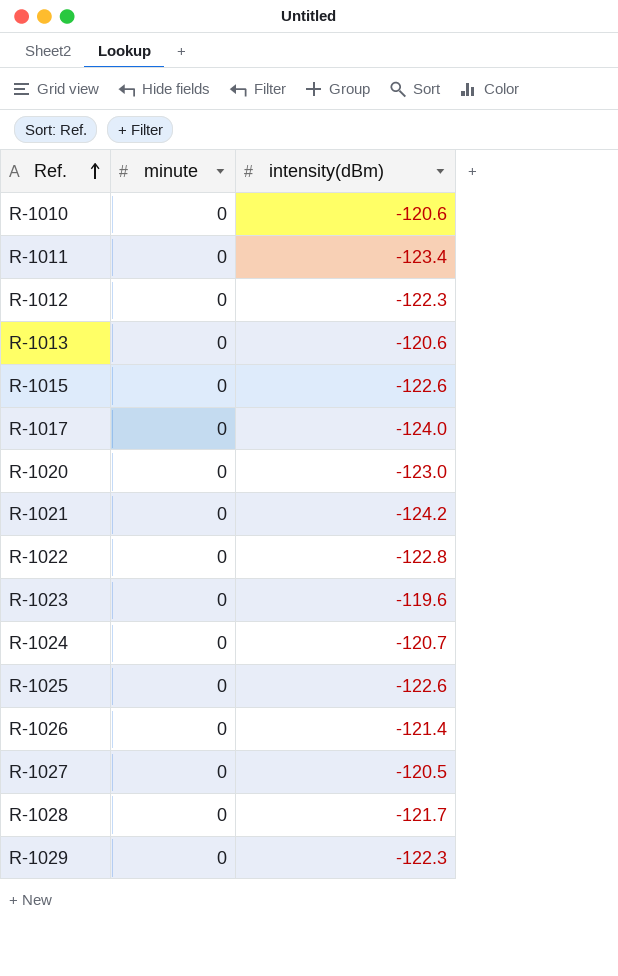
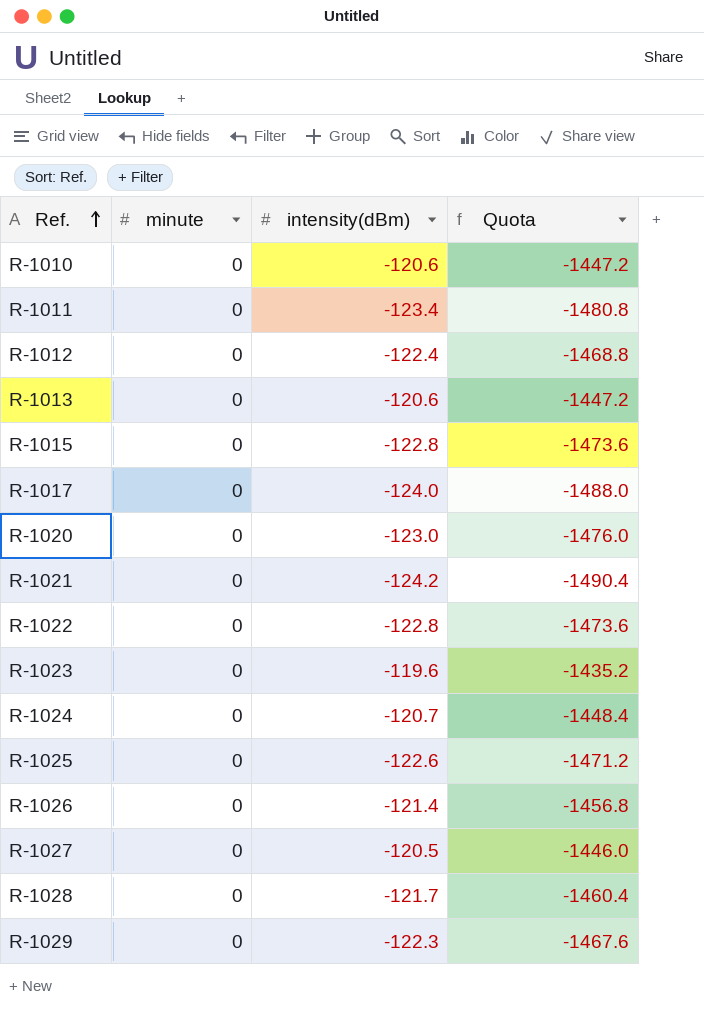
column Quota | formula: none -> [intensity(dBm)] * 12
R-1012 | intensity(dBm): -122.3 -> -122.4
R-1015 | intensity(dBm): -122.6 -> -122.8

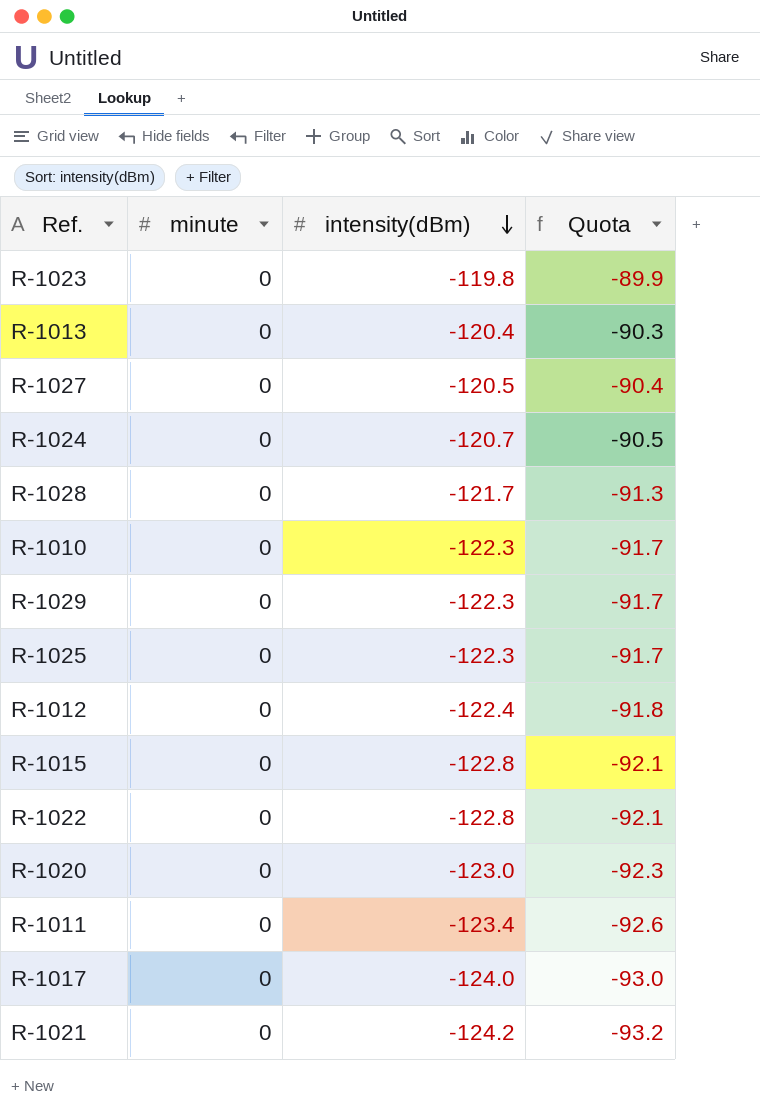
row order: Ref. ascending -> intensity(dBm) descending
column Quota | formula: [intensity(dBm)] * 12 -> [intensity(dBm)] * 0.75
row R-1026: 0 | -121.4 | -1456.8 -> none
R-1023 | intensity(dBm): -119.6 -> -119.8
R-1013 | intensity(dBm): -120.6 -> -120.4
R-1010 | intensity(dBm): -120.6 -> -122.3
R-1025 | intensity(dBm): -122.6 -> -122.3

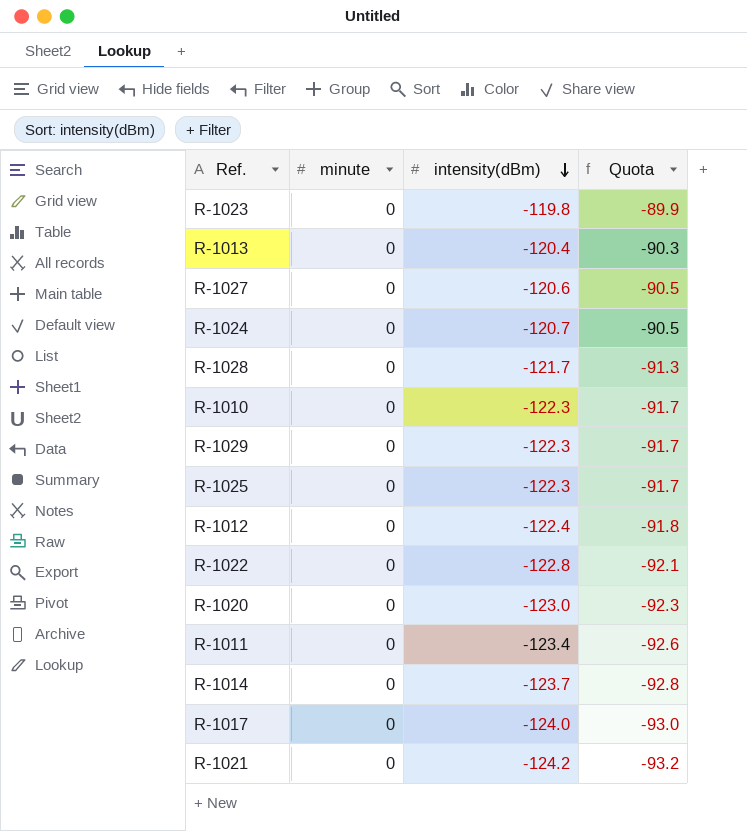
row R-1015: 0 | -122.8 | -92.1 -> none
R-1027 | intensity(dBm): -120.5 -> -120.6
R-1027 | Quota: -90.4 -> -90.5
row R-1014: none -> 0 | -123.7 | -92.8

